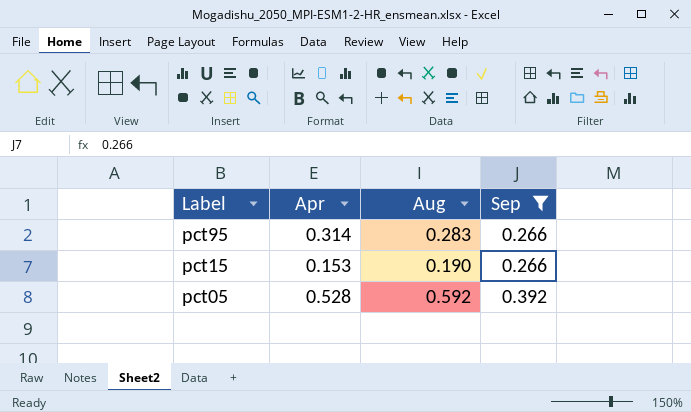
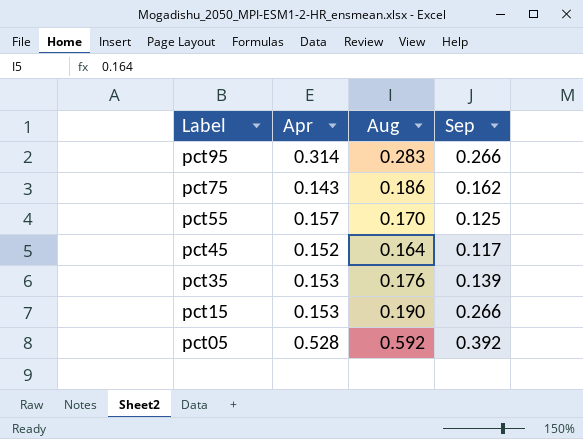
filter: Sep >= 0.266 -> none

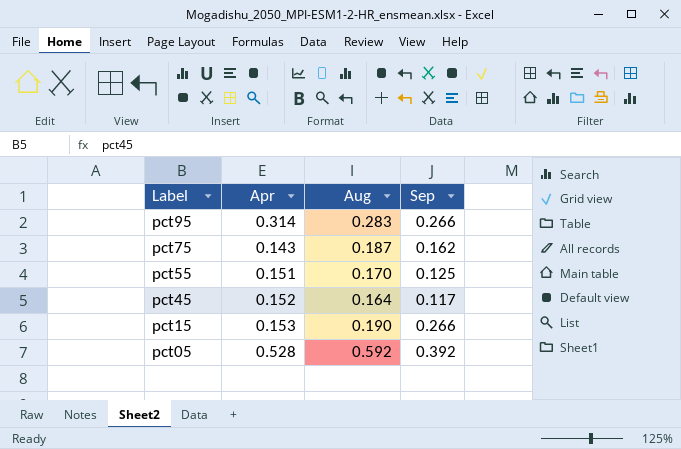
row pct35: 0.153 | 0.176 | 0.139 -> none
pct75 | Aug: 0.186 -> 0.187
pct55 | Apr: 0.157 -> 0.151

